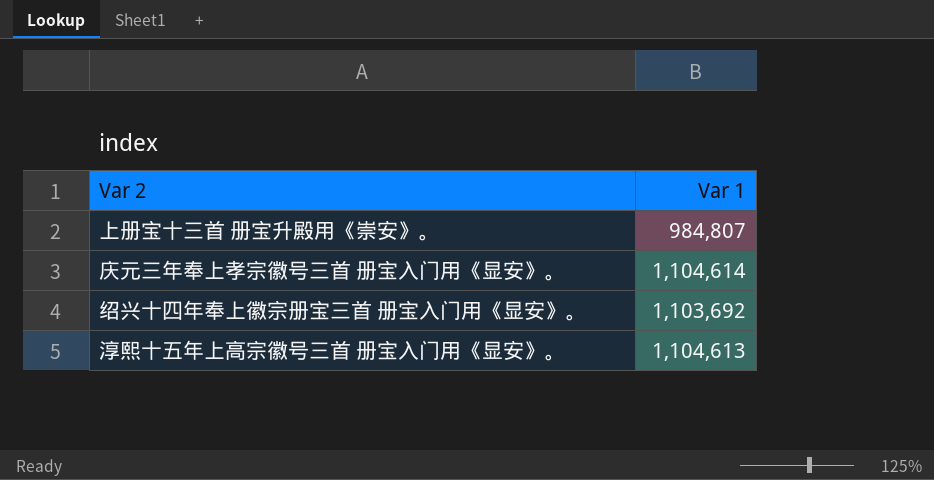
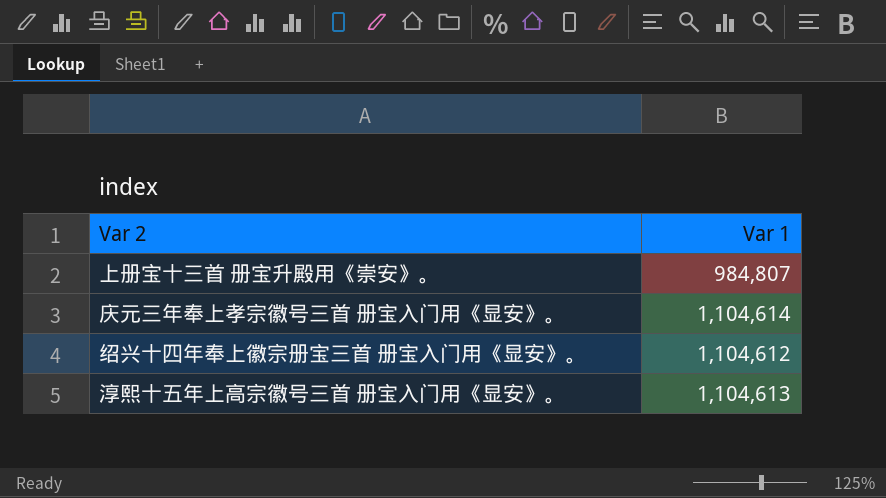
绍兴十四年奉上徽宗册宝三首 册宝入门用《显安》。 | Var 1: 1,103,692 -> 1,104,612

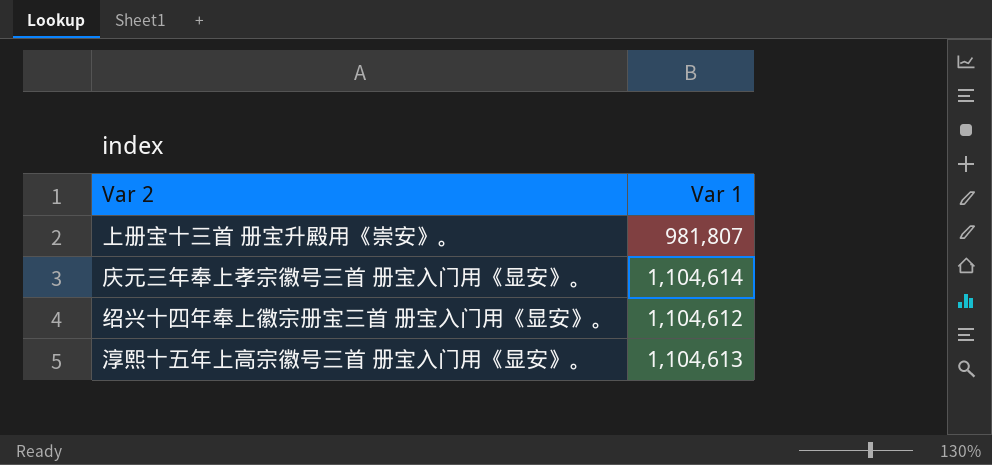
上册宝十三首 册宝升殿用《崇安》。 | Var 1: 984,807 -> 981,807

